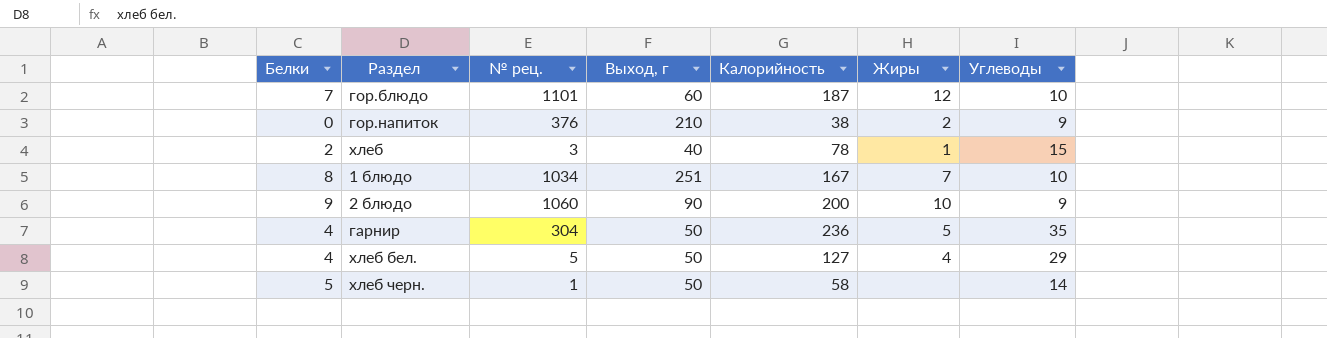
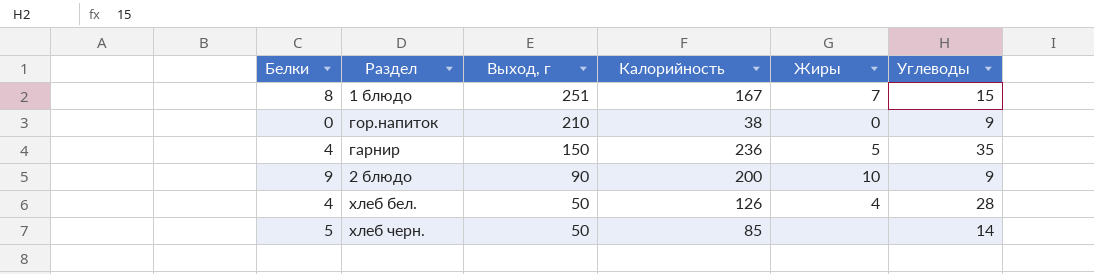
row order: none -> Выход, г descending
column № рец. | position: 3 -> none
row гор.блюдо: 7 | 1101 | 60 | 187 | 12 | 10 -> none
row хлеб: 2 | 3 | 40 | 78 | 1 | 15 -> none
1 блюдо | Углеводы: 10 -> 15
гор.напиток | Жиры: 2 -> 0
гарнир | Выход, г: 50 -> 150
хлеб бел. | Калорийность: 127 -> 126
хлеб бел. | Углеводы: 29 -> 28
хлеб черн. | Калорийность: 58 -> 85

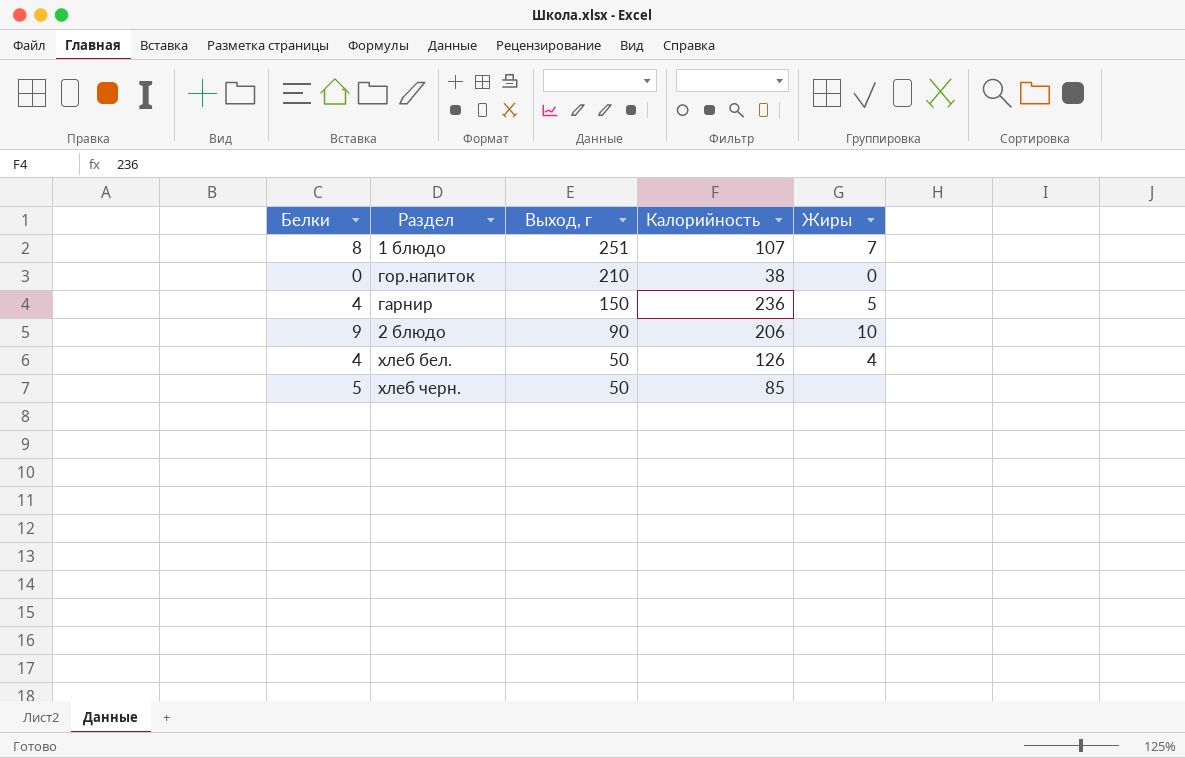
column Углеводы | position: 6 -> none
1 блюдо | Калорийность: 167 -> 107
2 блюдо | Калорийность: 200 -> 206

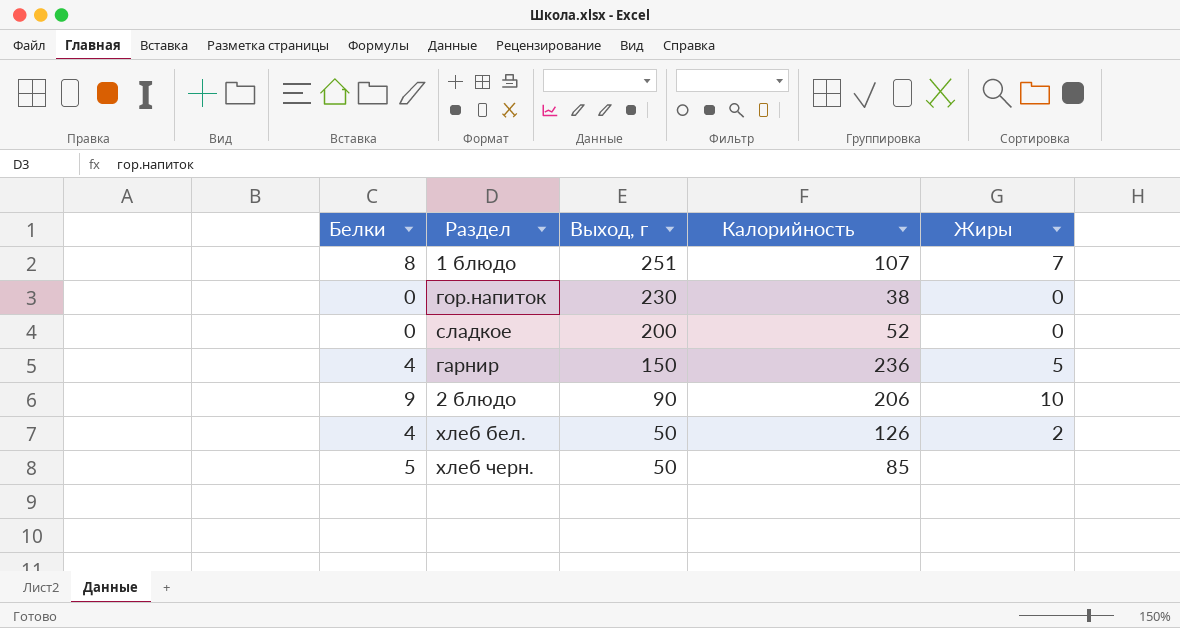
гор.напиток | Выход, г: 210 -> 230
row сладкое: none -> 0 | 200 | 52 | 0
хлеб бел. | Жиры: 4 -> 2

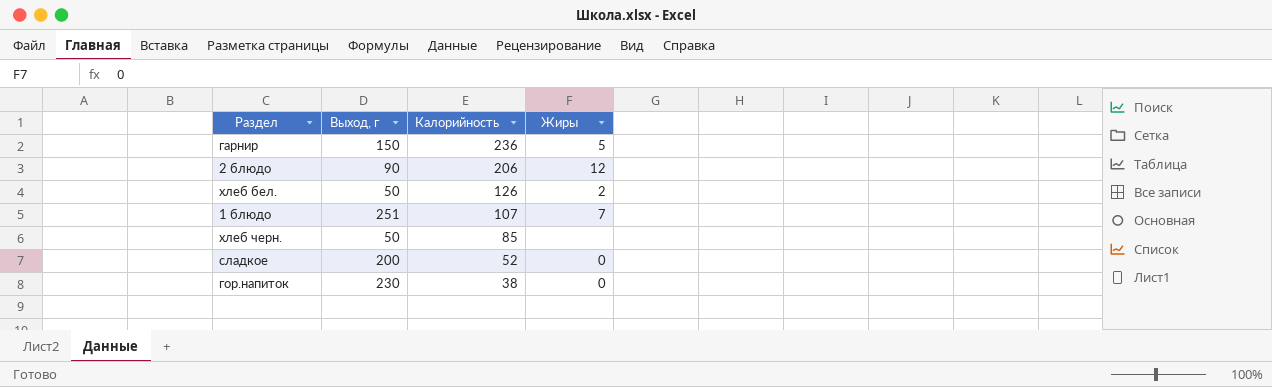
row order: Выход, г descending -> Калорийность descending
column Белки | position: 1 -> none
2 блюдо | Жиры: 10 -> 12

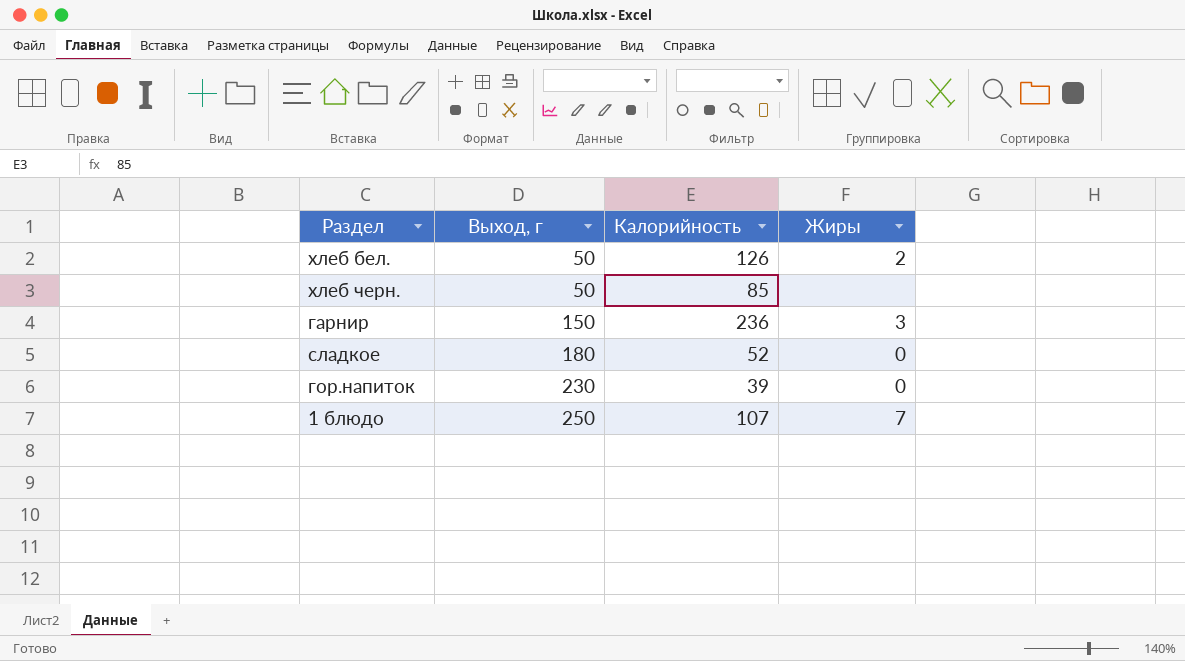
row order: Калорийность descending -> Выход, г ascending
row 2 блюдо: 90 | 206 | 12 -> none
гарнир | Жиры: 5 -> 3
сладкое | Выход, г: 200 -> 180
гор.напиток | Калорийность: 38 -> 39
1 блюдо | Выход, г: 251 -> 250

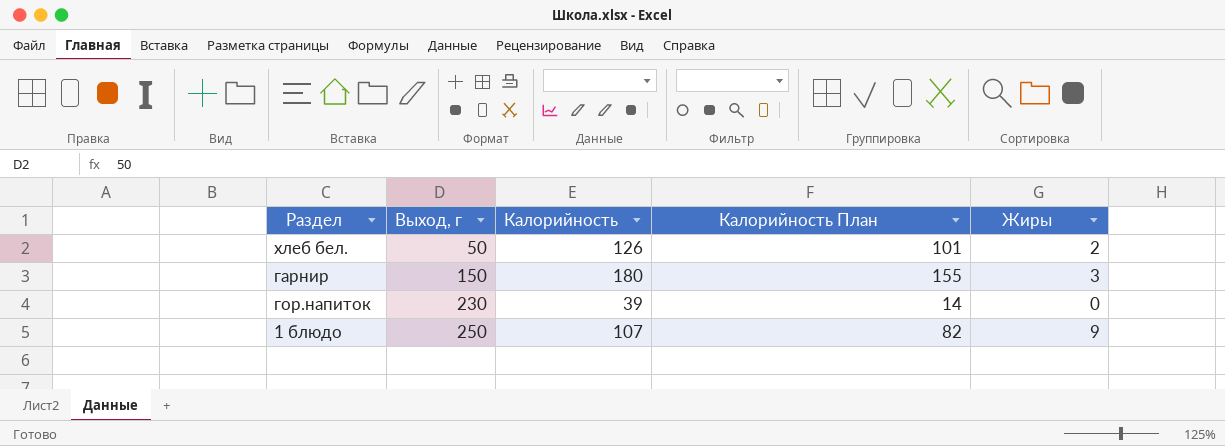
column Калорийность План | formula: none -> [Калорийность] - 25
row хлеб черн.: 50 | 85 | none -> none
row сладкое: 180 | 52 | 0 -> none
гарнир | Калорийность: 236 -> 180
1 блюдо | Жиры: 7 -> 9

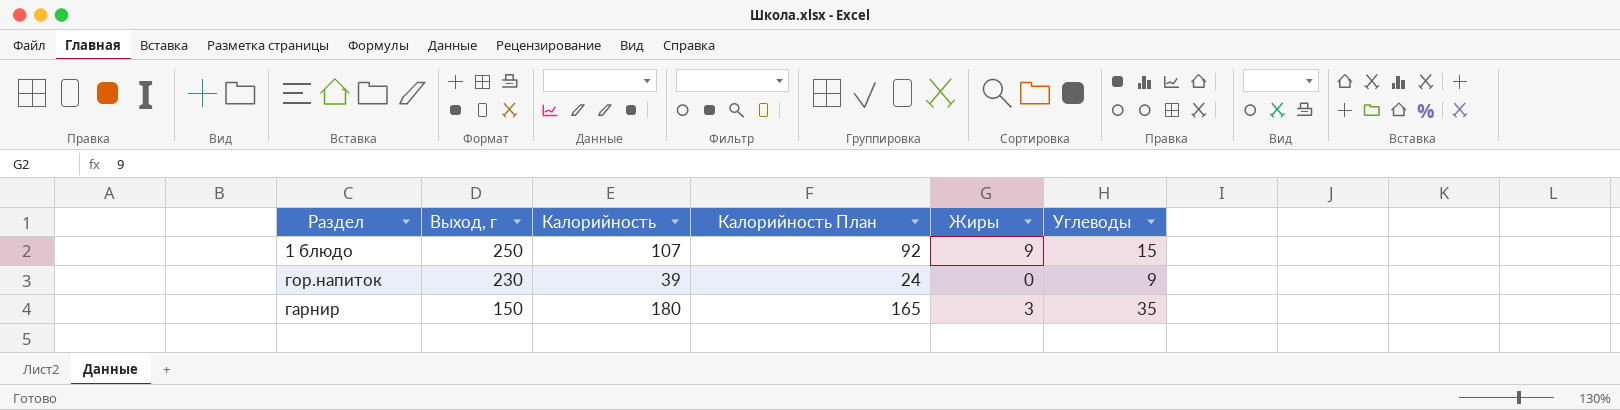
row order: Выход, г ascending -> Выход, г descending
column Калорийность План | formula: [Калорийность] - 25 -> [Калорийность] - 15
column Углеводы | position: none -> 6
row хлеб бел.: 50 | 126 | 101 | 2 -> none

